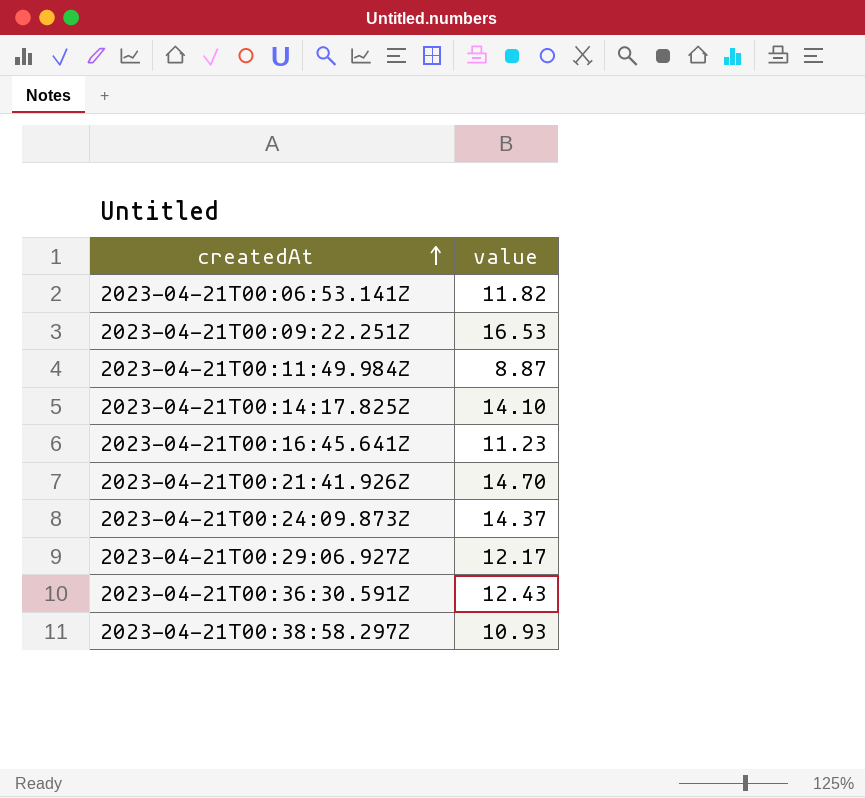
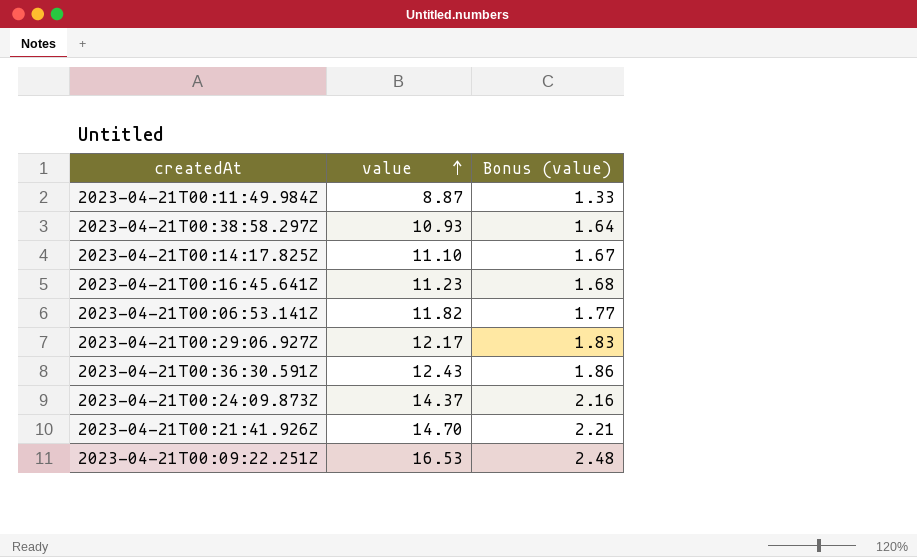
row order: createdAt ascending -> value ascending
column Bonus (value) | formula: none -> [value] * 0.15
2023-04-21T00:14:17.825Z | value: 14.10 -> 11.10

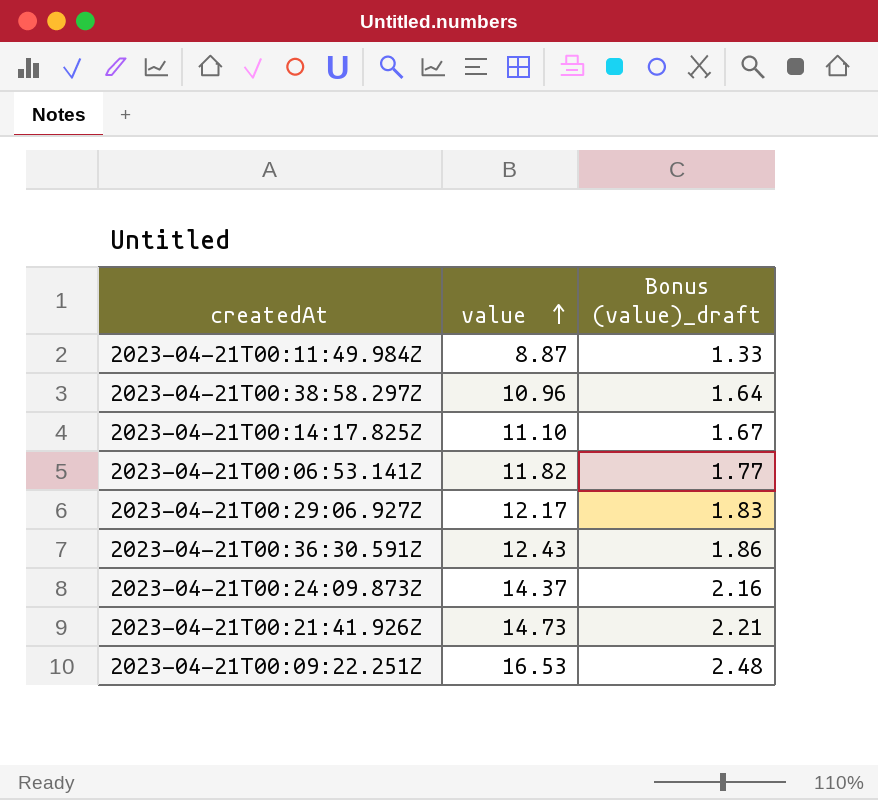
column name: Bonus (value) -> Bonus (value)_draft
row 2023-04-21T00:16:45.641Z: 11.23 | 1.68 -> none
2023-04-21T00:38:58.297Z | value: 10.93 -> 10.96
2023-04-21T00:21:41.926Z | value: 14.70 -> 14.73

